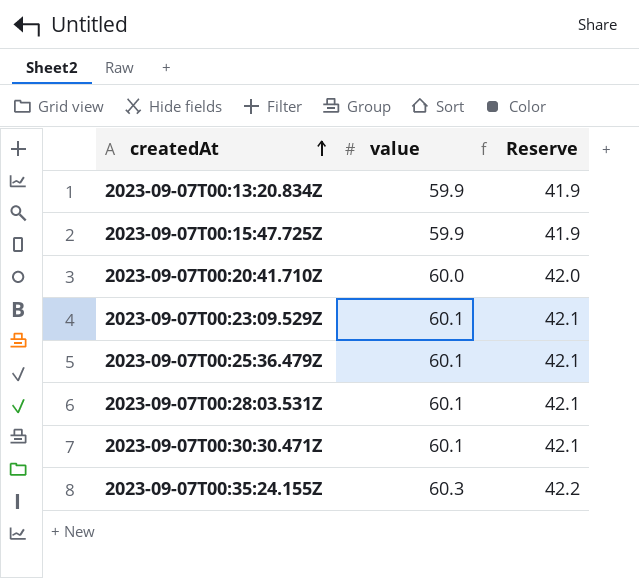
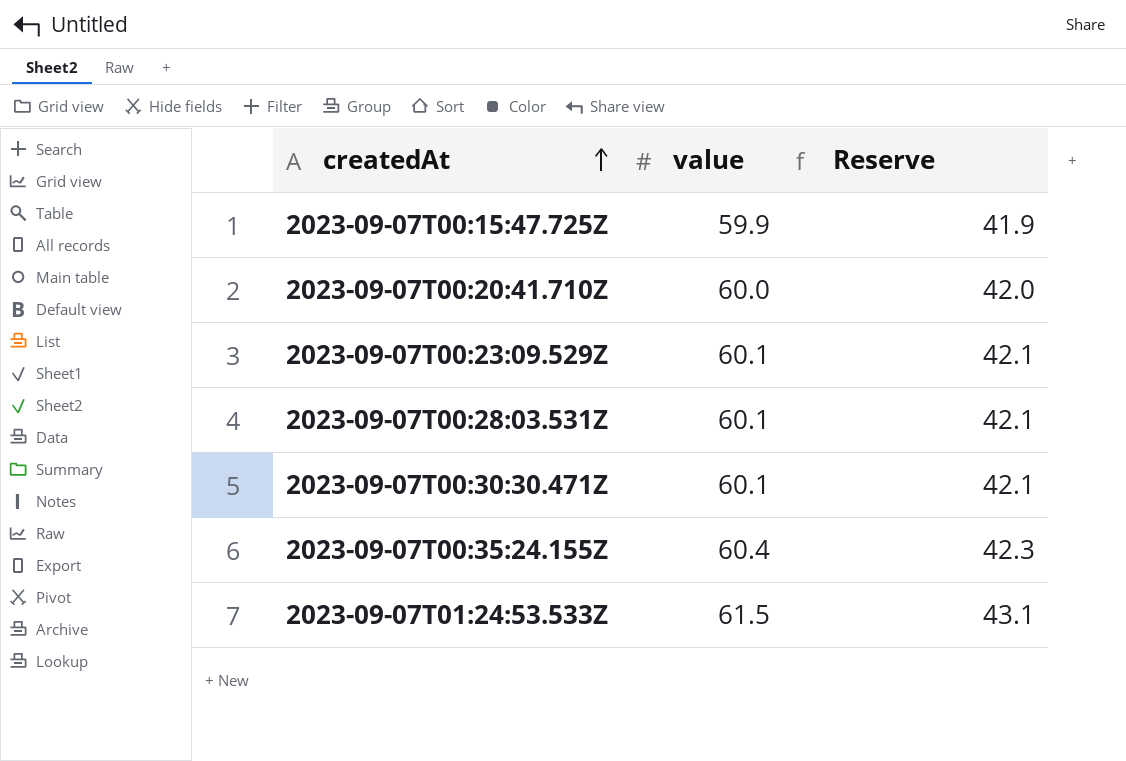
row 2023-09-07T00:13:20.834Z: 59.9 | 41.9 -> none
row 2023-09-07T00:25:36.479Z: 60.1 | 42.1 -> none
2023-09-07T00:35:24.155Z | value: 60.3 -> 60.4
2023-09-07T00:35:24.155Z | Reserve: 42.2 -> 42.3
row 2023-09-07T01:24:53.533Z: none -> 61.5 | 43.1

